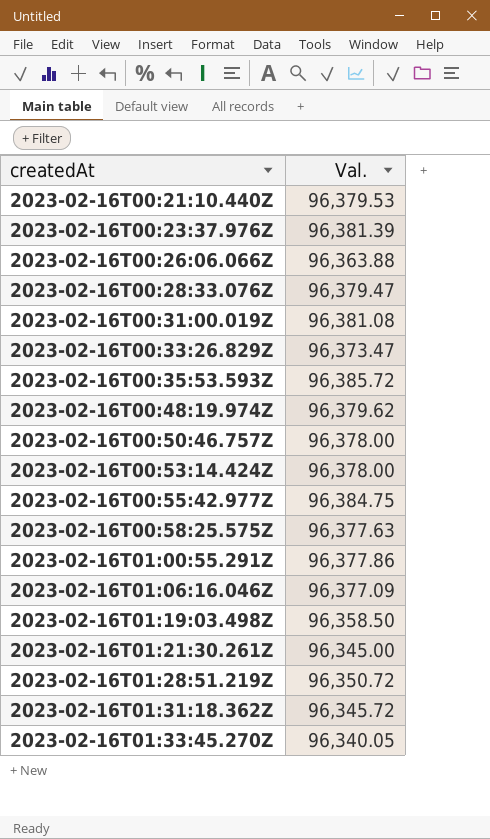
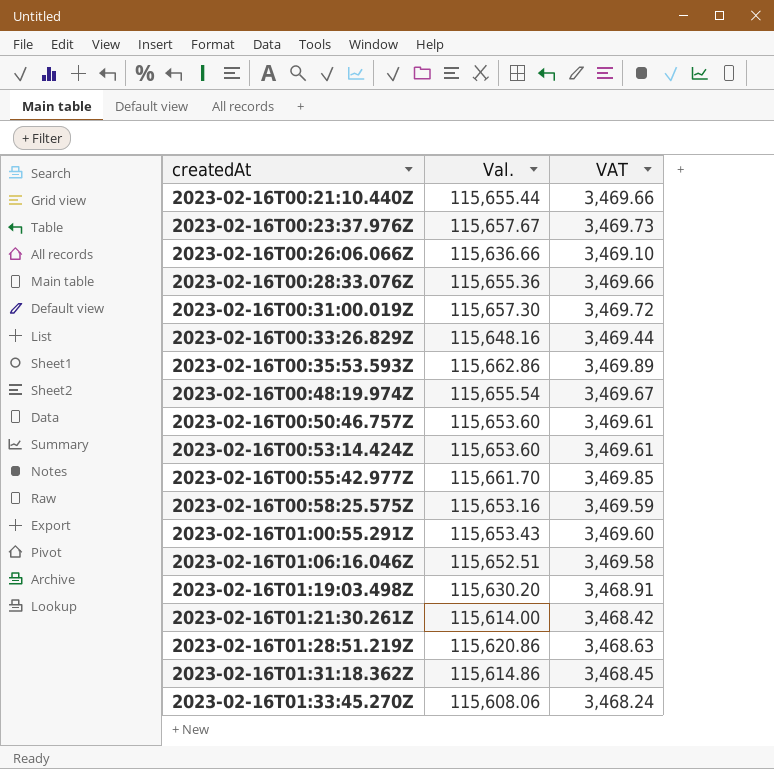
column VAT | formula: none -> [Val.] * 0.03
2023-02-16T00:21:10.440Z | Val.: 96,379.53 -> 115,655.44
2023-02-16T00:23:37.976Z | Val.: 96,381.39 -> 115,657.67
2023-02-16T00:26:06.066Z | Val.: 96,363.88 -> 115,636.66
2023-02-16T00:28:33.076Z | Val.: 96,379.47 -> 115,655.36
2023-02-16T00:31:00.019Z | Val.: 96,381.08 -> 115,657.30
2023-02-16T00:33:26.829Z | Val.: 96,373.47 -> 115,648.16
2023-02-16T00:35:53.593Z | Val.: 96,385.72 -> 115,662.86
2023-02-16T00:48:19.974Z | Val.: 96,379.62 -> 115,655.54
2023-02-16T00:50:46.757Z | Val.: 96,378.00 -> 115,653.60
2023-02-16T00:53:14.424Z | Val.: 96,378.00 -> 115,653.60
2023-02-16T00:55:42.977Z | Val.: 96,384.75 -> 115,661.70
2023-02-16T00:58:25.575Z | Val.: 96,377.63 -> 115,653.16
2023-02-16T01:00:55.291Z | Val.: 96,377.86 -> 115,653.43
2023-02-16T01:06:16.046Z | Val.: 96,377.09 -> 115,652.51
2023-02-16T01:19:03.498Z | Val.: 96,358.50 -> 115,630.20
2023-02-16T01:21:30.261Z | Val.: 96,345.00 -> 115,614.00
2023-02-16T01:28:51.219Z | Val.: 96,350.72 -> 115,620.86
2023-02-16T01:31:18.362Z | Val.: 96,345.72 -> 115,614.86
2023-02-16T01:33:45.270Z | Val.: 96,340.05 -> 115,608.06

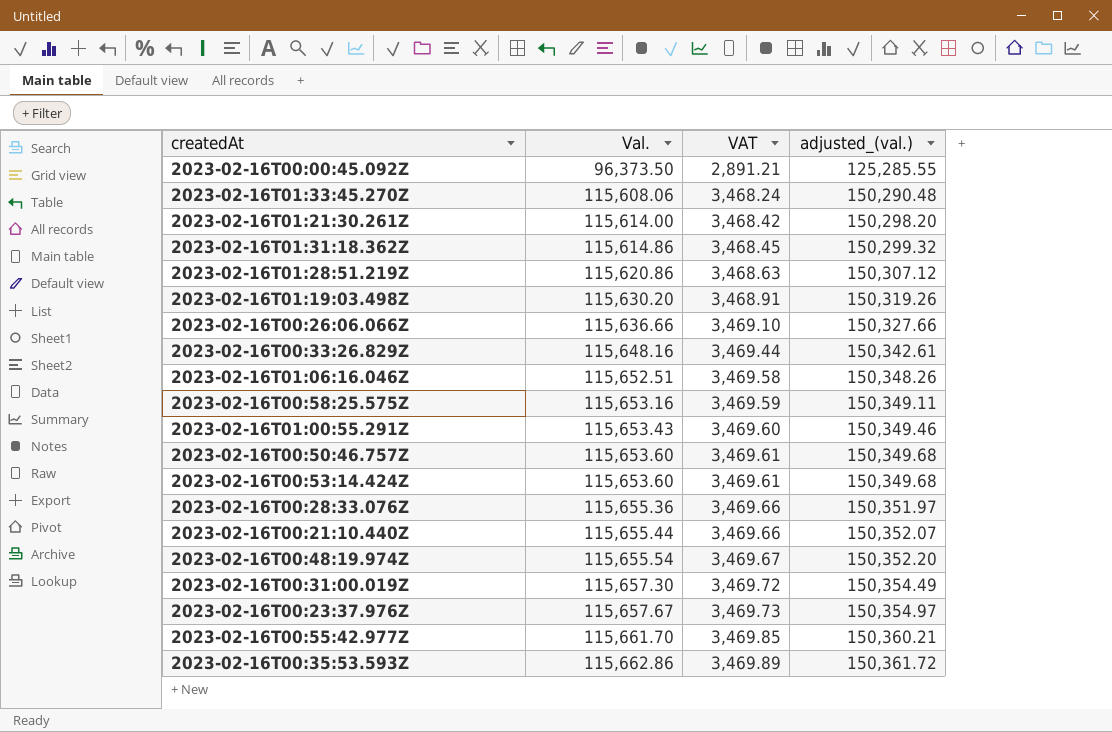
row order: createdAt ascending -> Val. ascending
column adjusted_(val.) | formula: none -> [Val.] * 1.3
row 2023-02-16T00:00:45.092Z: none -> 96,373.50 | 2,891.21 | 125,285.55

